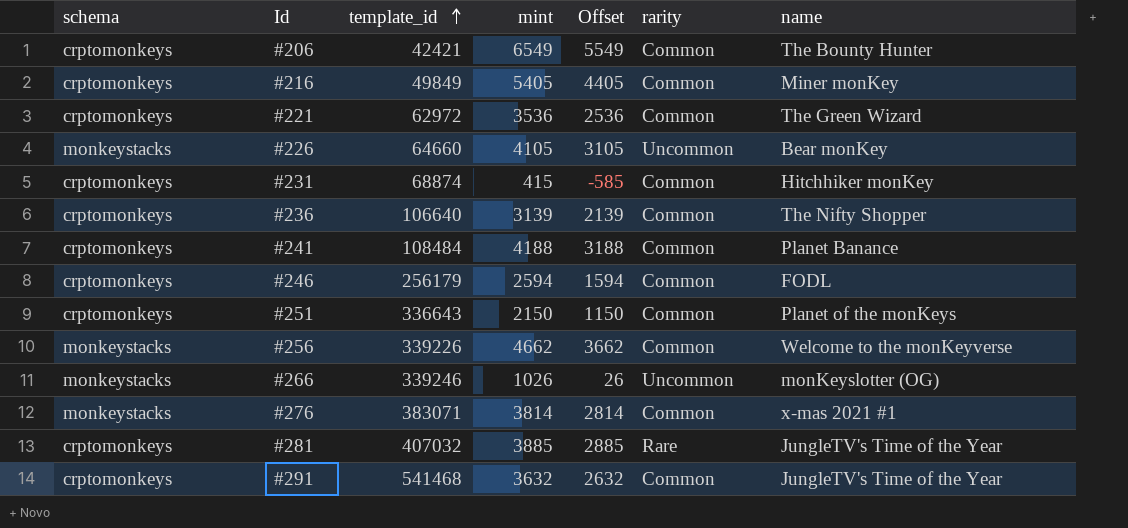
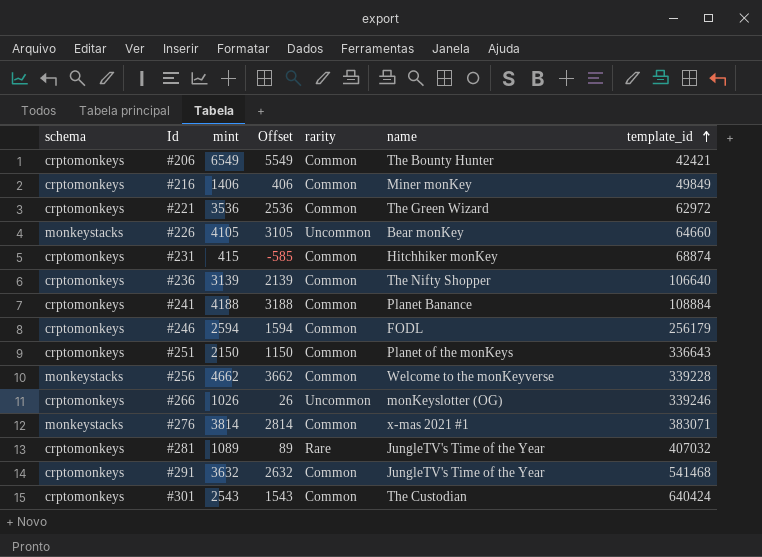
column template_id | position: 3 -> 7
#216 | mint: 5405 -> 1406
#216 | Offset: 4405 -> 406
#241 | template_id: 108484 -> 108884
#256 | template_id: 339226 -> 339228
#266 | schema: monkeystacks -> crptomonkeys
#281 | mint: 3885 -> 1089
#281 | Offset: 2885 -> 89
row #301: none -> crptomonkeys | 2543 | 1543 | Common | The Custodian | 640424

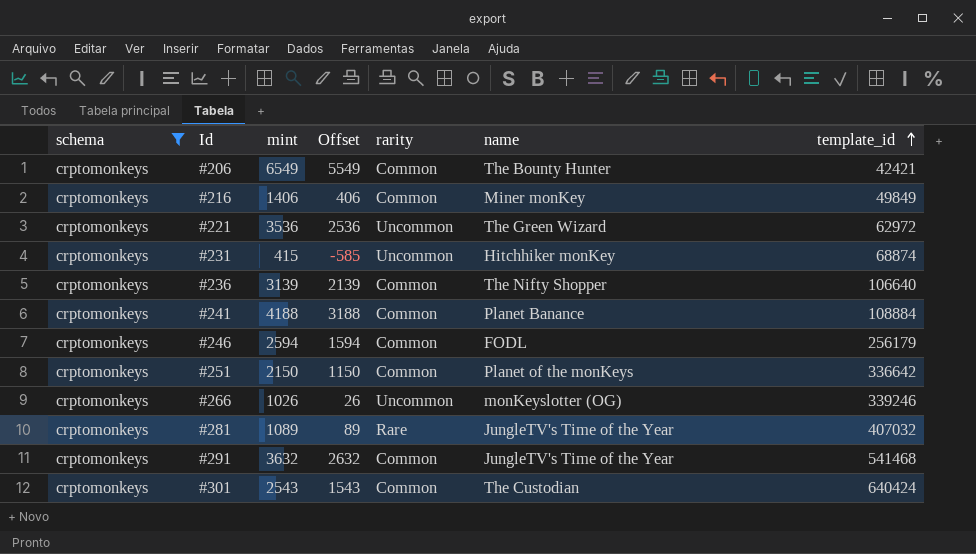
filter: none -> schema = crptomonkeys
#221 | rarity: Common -> Uncommon
#231 | rarity: Common -> Uncommon
#251 | template_id: 336643 -> 336642

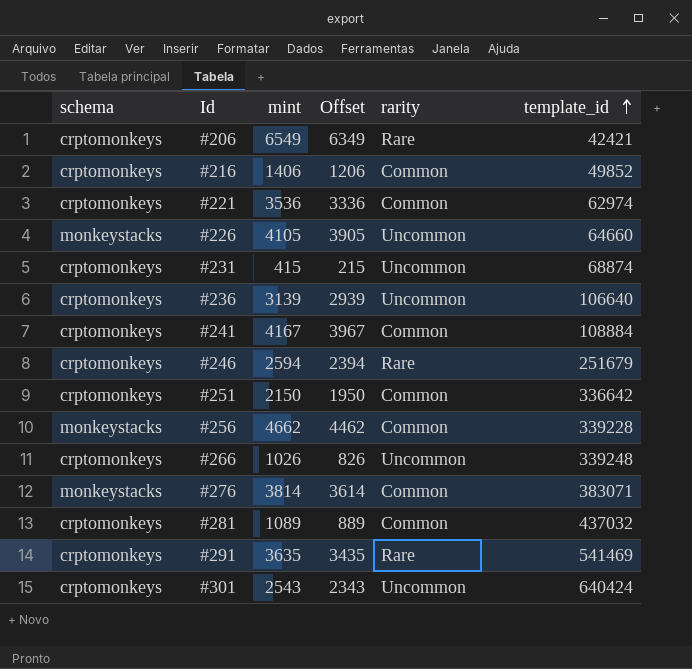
filter: schema = crptomonkeys -> none
column name | position: 6 -> none
column Offset | formula: [mint] - 1000 -> [mint] - 200
#206 | rarity: Common -> Rare
#216 | template_id: 49849 -> 49852
#221 | rarity: Uncommon -> Common
#221 | template_id: 62972 -> 62974
#236 | rarity: Common -> Uncommon
#241 | mint: 4188 -> 4167
#246 | rarity: Common -> Rare
#246 | template_id: 256179 -> 251679
#266 | template_id: 339246 -> 339248
#281 | rarity: Rare -> Common
#281 | template_id: 407032 -> 437032
#291 | mint: 3632 -> 3635
#291 | rarity: Common -> Rare
#291 | template_id: 541468 -> 541469
#301 | rarity: Common -> Uncommon

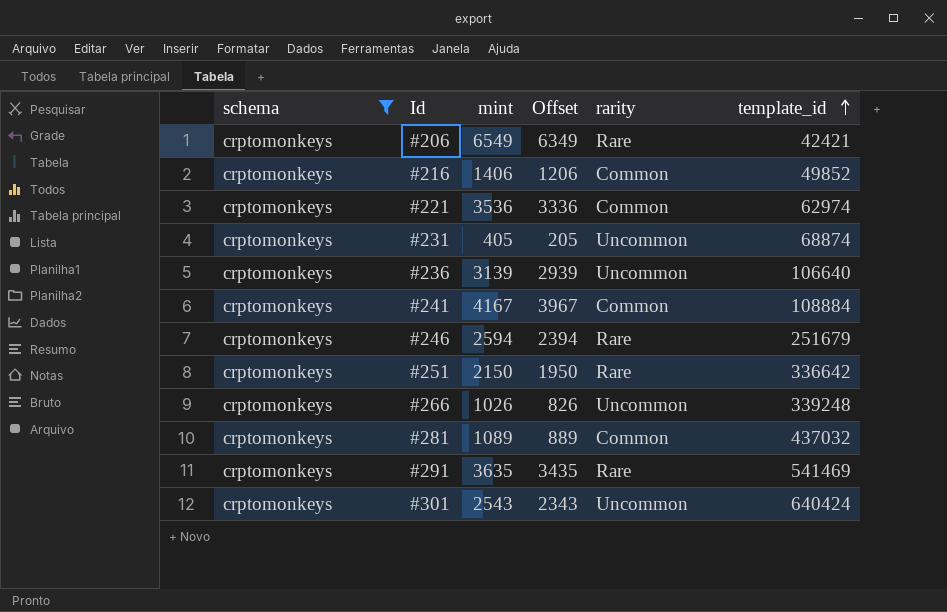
filter: none -> schema = crptomonkeys
#231 | mint: 415 -> 405
#231 | Offset: 215 -> 205
#251 | rarity: Common -> Rare

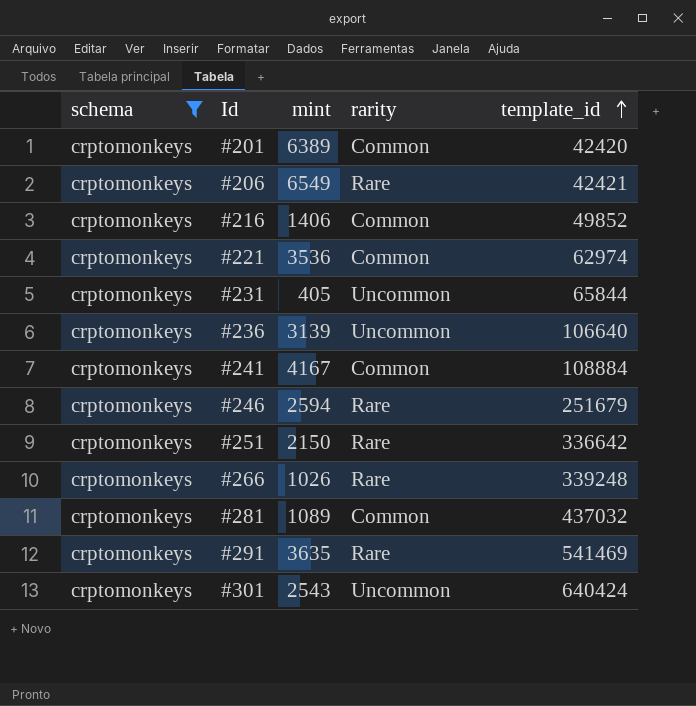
column Offset | formula: [mint] - 200 -> none
row #201: none -> crptomonkeys | 6389 | Common | 42420
#231 | template_id: 68874 -> 65844
#266 | rarity: Uncommon -> Rare

